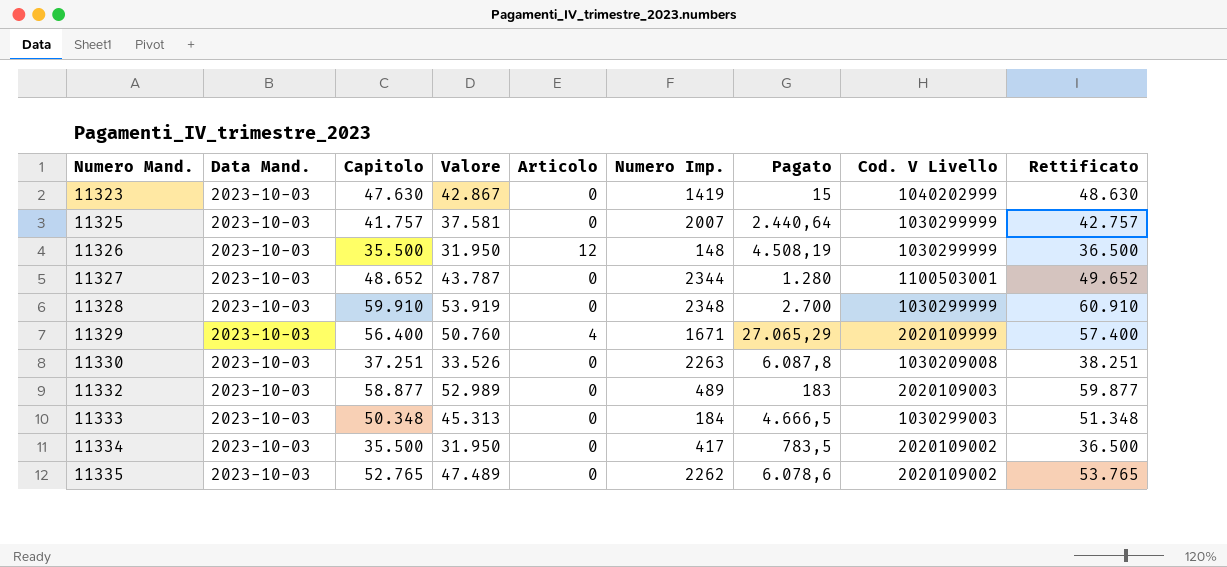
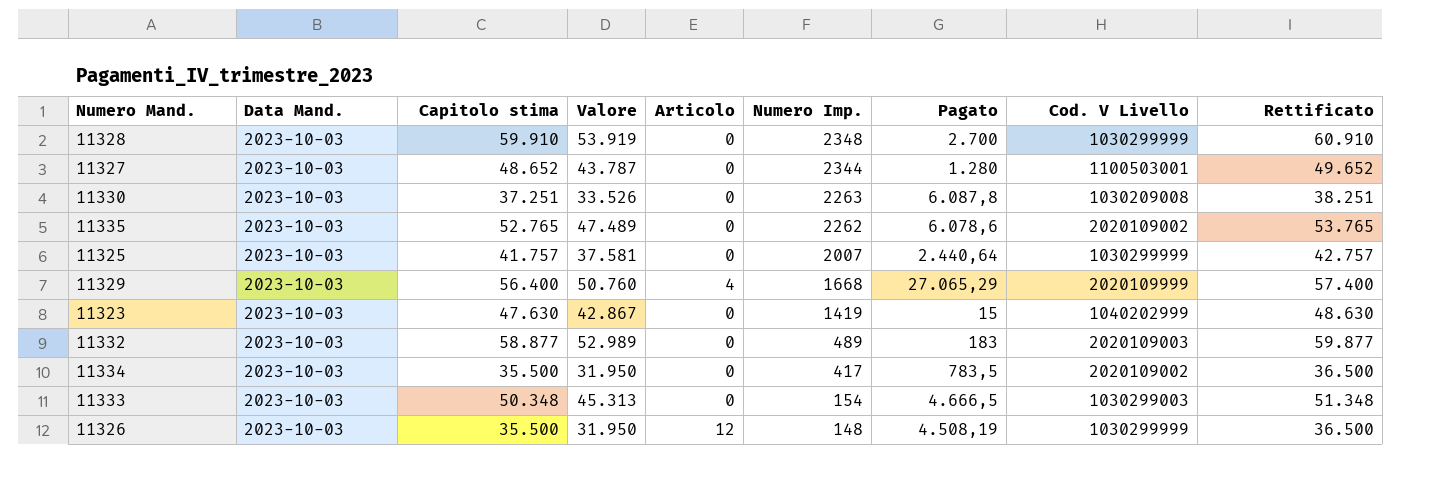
row order: Numero Mand. ascending -> Numero Imp. descending
column name: Capitolo -> Capitolo stima
11329 | Numero Imp.: 1671 -> 1668
11333 | Numero Imp.: 184 -> 154

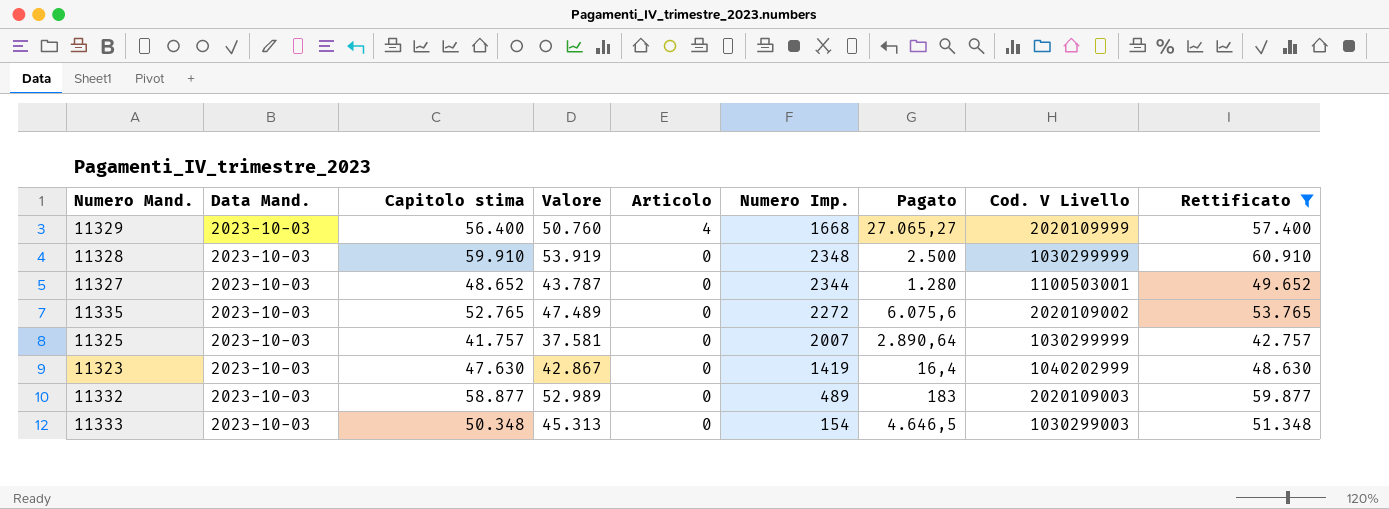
filter: none -> Rettificato >= 42.757
row order: Numero Imp. descending -> Articolo descending
11329 | Pagato: 27.065,29 -> 27.065,27
11328 | Pagato: 2.700 -> 2.500
11335 | Numero Imp.: 2262 -> 2272
11335 | Pagato: 6.078,6 -> 6.075,6
11325 | Pagato: 2.440,64 -> 2.890,64
11323 | Pagato: 15 -> 16,4
11333 | Pagato: 4.666,5 -> 4.646,5

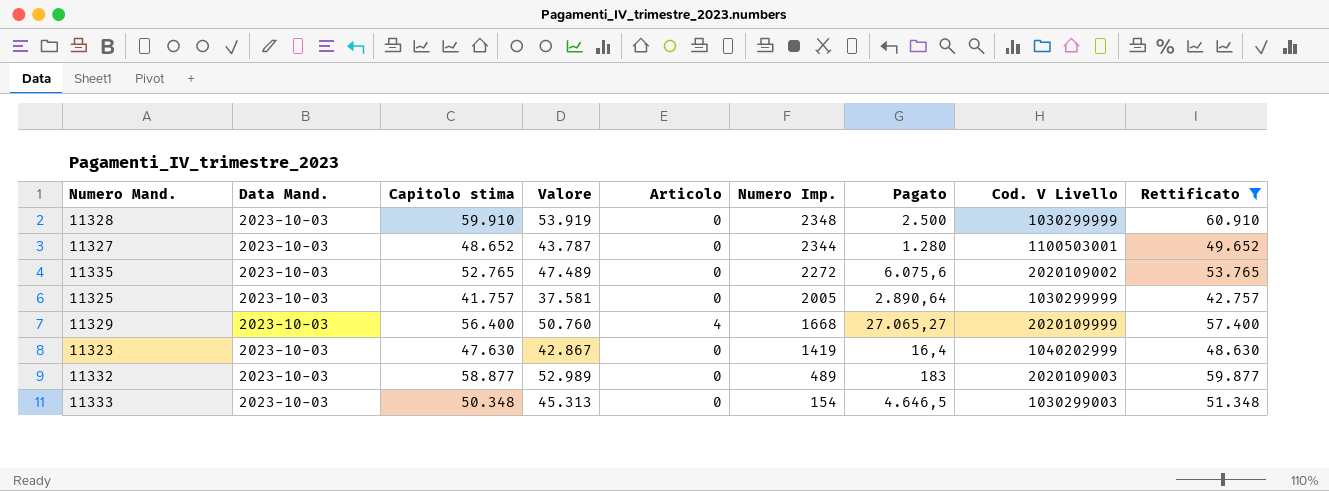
row order: Articolo descending -> Numero Imp. descending
11325 | Numero Imp.: 2007 -> 2005

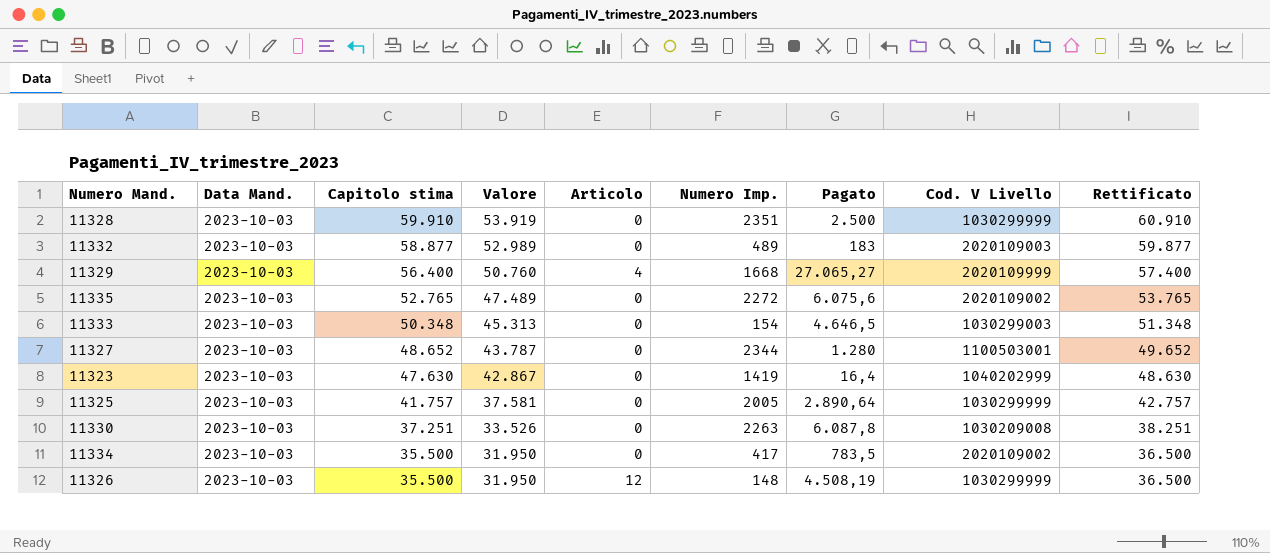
filter: Rettificato >= 42.757 -> none
row order: Numero Imp. descending -> Capitolo stima descending
11328 | Numero Imp.: 2348 -> 2351

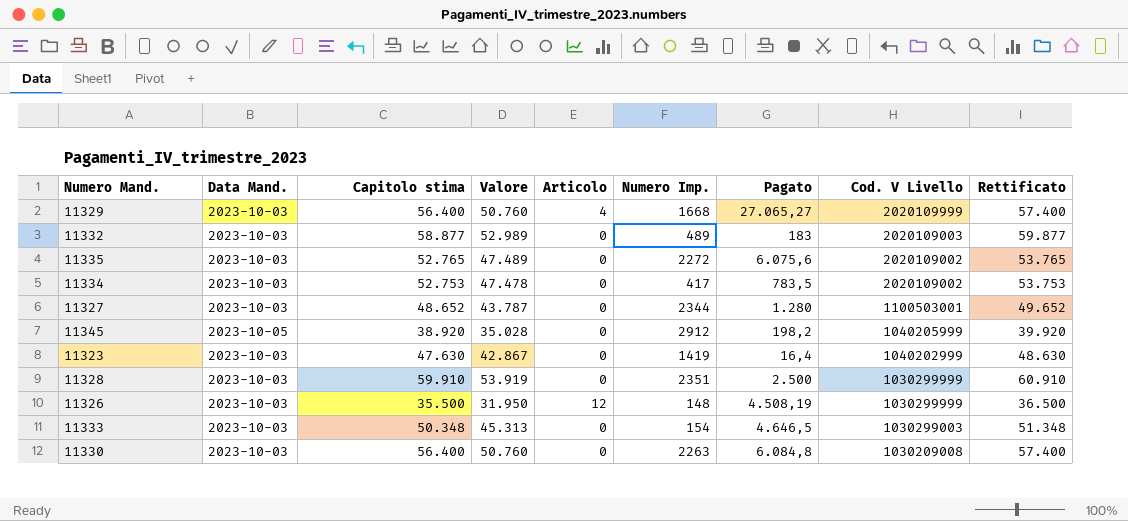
row order: Capitolo stima descending -> Cod. V Livello descending
row 11325: 2023-10-03 | 41.757 | 37.581 | 0 | 2005 | 2.890,64 | 1030299999 | 42.757 -> none
11334 | Capitolo stima: 35.500 -> 52.753
11334 | Valore: 31.950 -> 47.478
11334 | Rettificato: 36.500 -> 53.753
row 11345: none -> 2023-10-05 | 38.920 | 35.028 | 0 | 2912 | 198,2 | 1040205999 | 39.920
11330 | Capitolo stima: 37.251 -> 56.400
11330 | Valore: 33.526 -> 50.760
11330 | Pagato: 6.087,8 -> 6.084,8
11330 | Rettificato: 38.251 -> 57.400

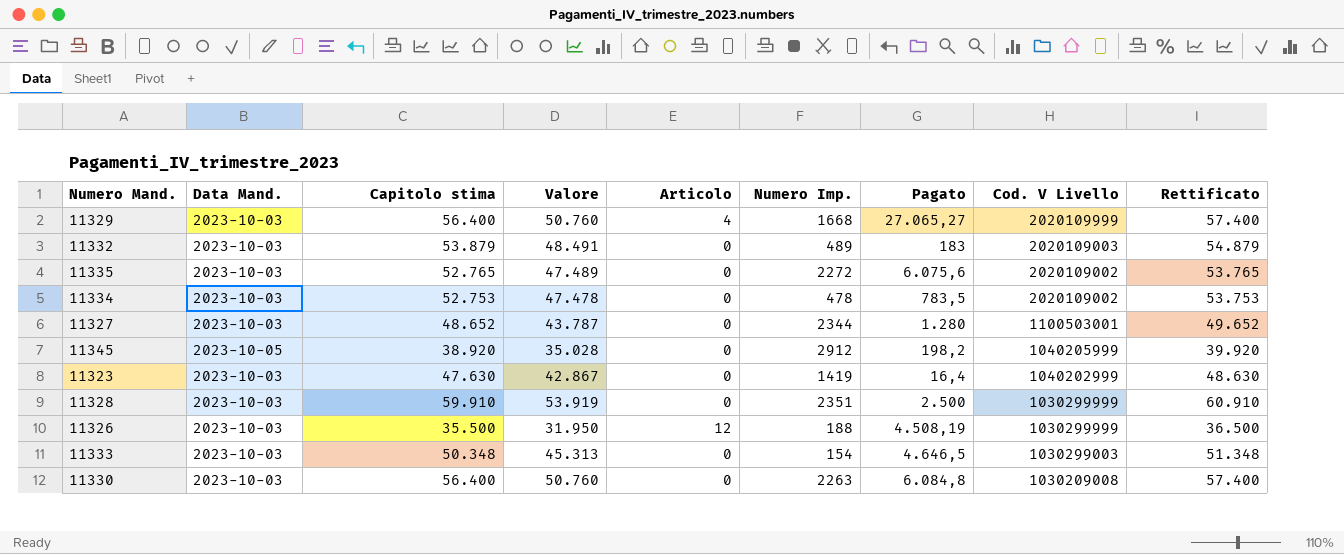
11332 | Capitolo stima: 58.877 -> 53.879
11332 | Valore: 52.989 -> 48.491
11332 | Rettificato: 59.877 -> 54.879
11334 | Numero Imp.: 417 -> 478
11326 | Numero Imp.: 148 -> 188

